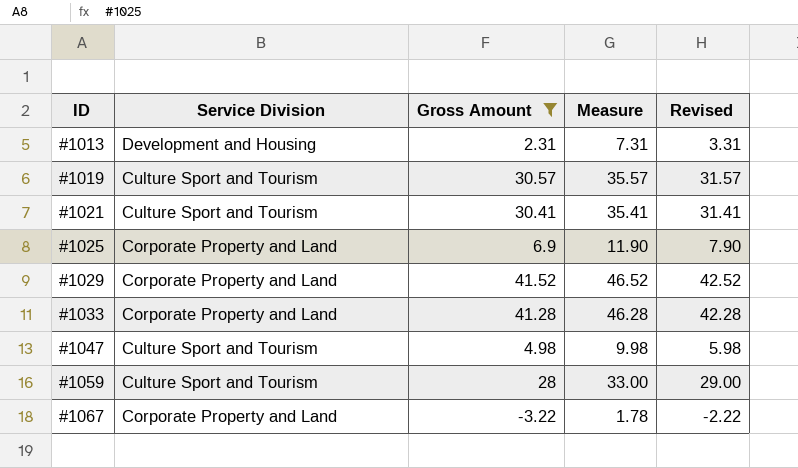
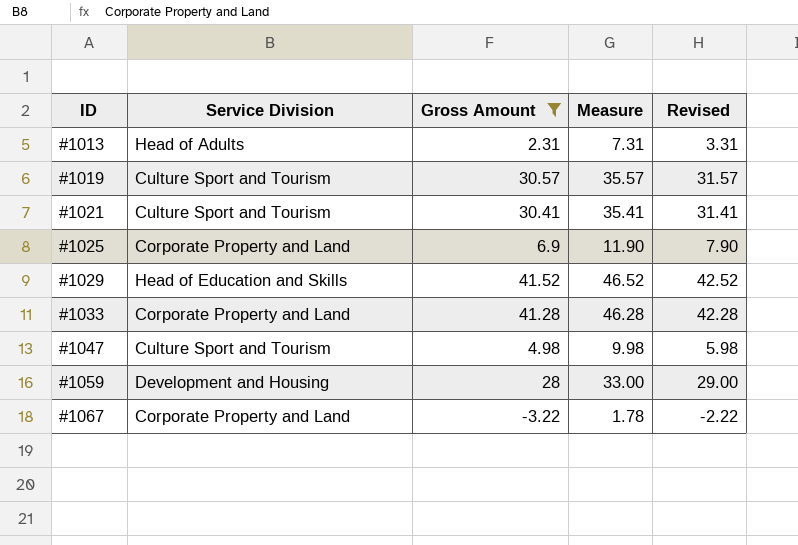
#1013 | Service Division: Development and Housing -> Head of Adults
#1029 | Service Division: Corporate Property and Land -> Head of Education and Skills
#1059 | Service Division: Culture Sport and Tourism -> Development and Housing

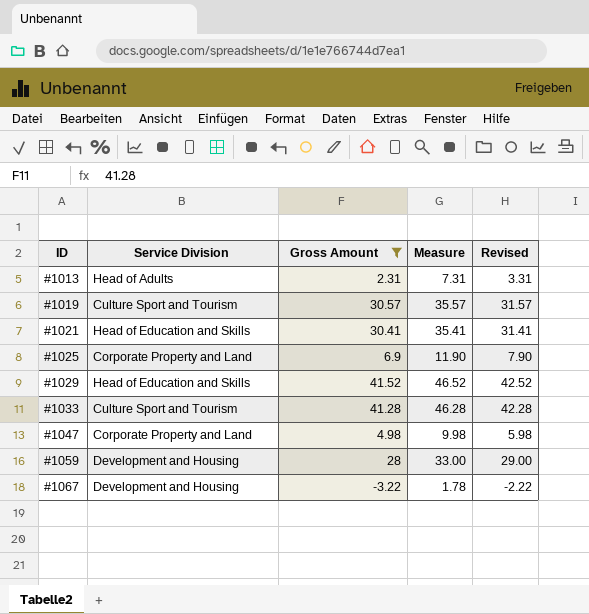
#1021 | Service Division: Culture Sport and Tourism -> Head of Education and Skills
#1033 | Service Division: Corporate Property and Land -> Culture Sport and Tourism
#1047 | Service Division: Culture Sport and Tourism -> Corporate Property and Land
#1067 | Service Division: Corporate Property and Land -> Development and Housing

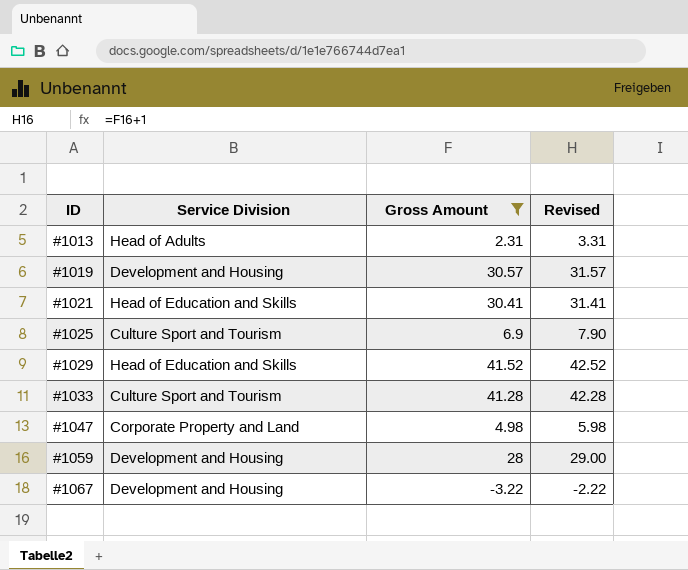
column Measure | formula: [Gross Amount] + 5 -> none
#1019 | Service Division: Culture Sport and Tourism -> Development and Housing
#1025 | Service Division: Corporate Property and Land -> Culture Sport and Tourism

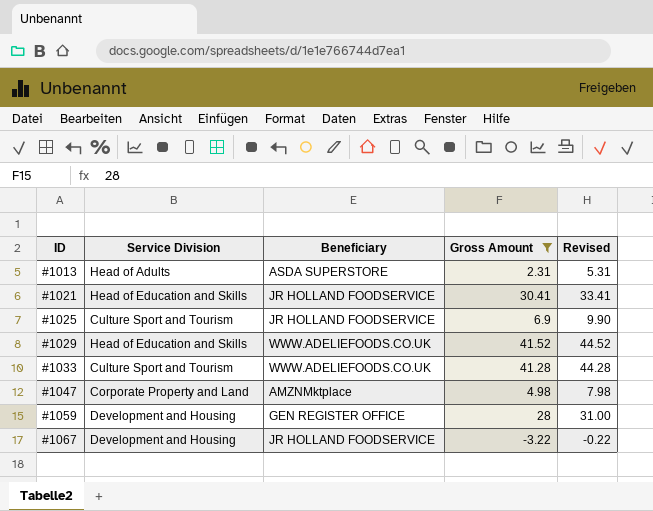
column Beneficiary | position: none -> 3
column Revised | formula: [Gross Amount] + 1 -> [Gross Amount] + 3
row #1019: Development and Housing | 30.57 | 31.57 -> none

